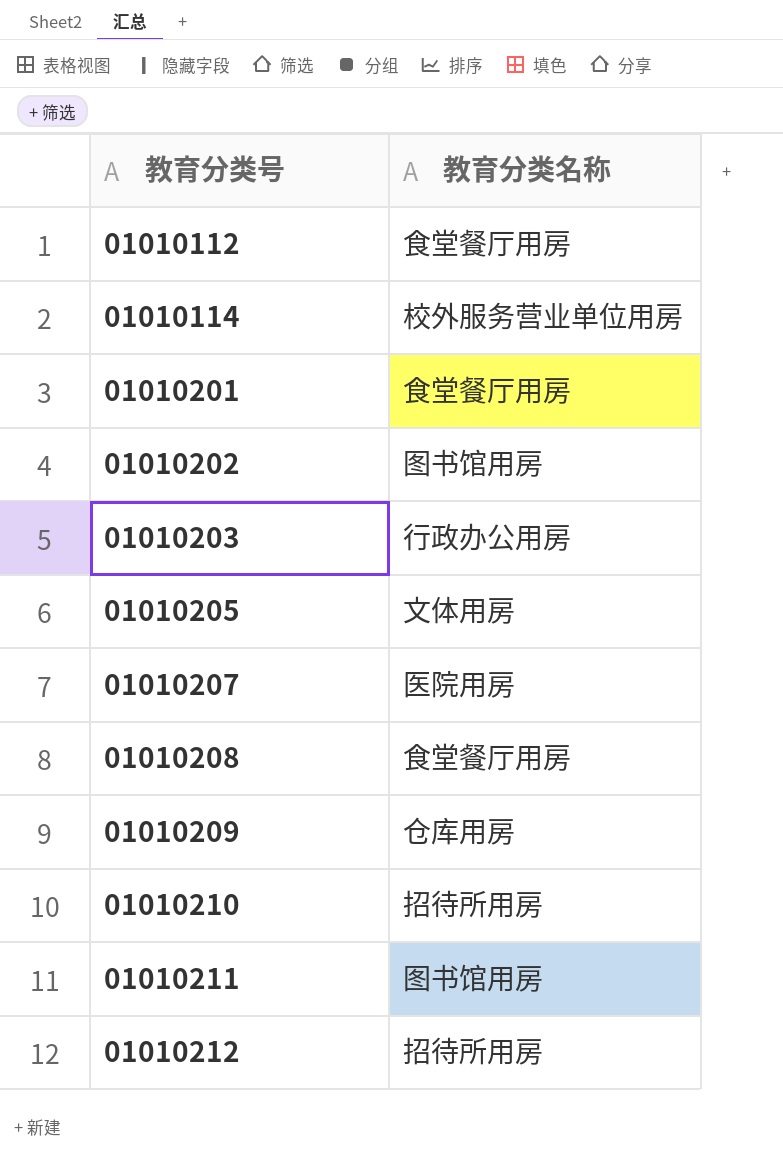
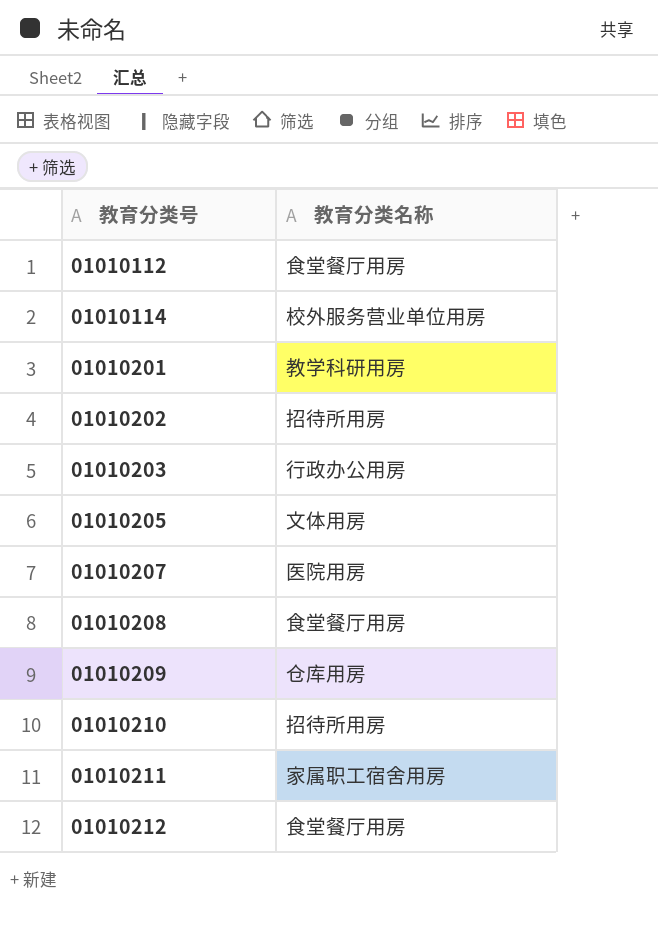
01010201 | 教育分类名称: 食堂餐厅用房 -> 教学科研用房
01010202 | 教育分类名称: 图书馆用房 -> 招待所用房
01010211 | 教育分类名称: 图书馆用房 -> 家属职工宿舍用房
01010212 | 教育分类名称: 招待所用房 -> 食堂餐厅用房

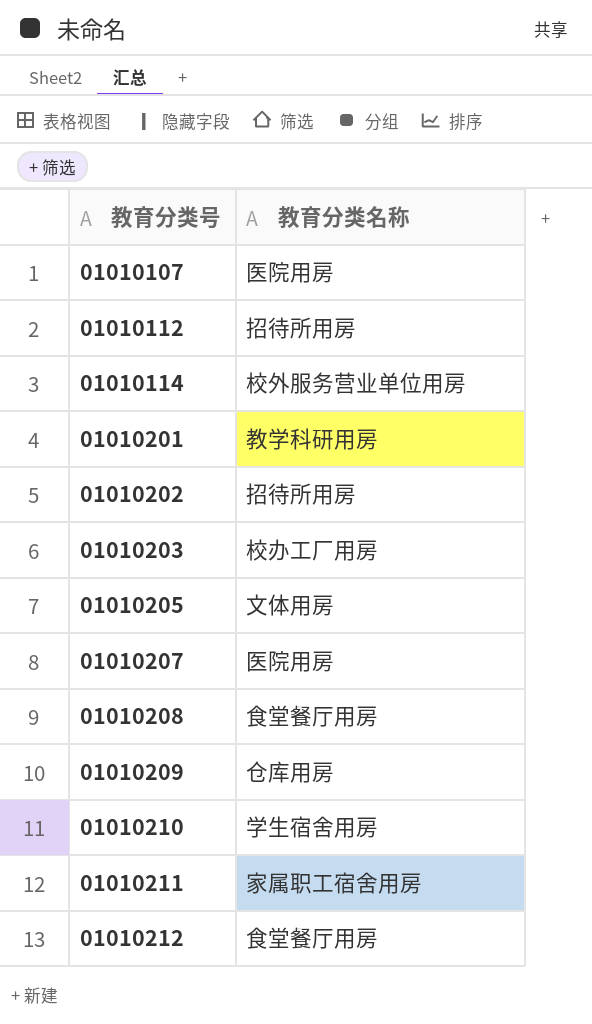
row 01010107: none -> 医院用房
01010112 | 教育分类名称: 食堂餐厅用房 -> 招待所用房
01010203 | 教育分类名称: 行政办公用房 -> 校办工厂用房
01010210 | 教育分类名称: 招待所用房 -> 学生宿舍用房

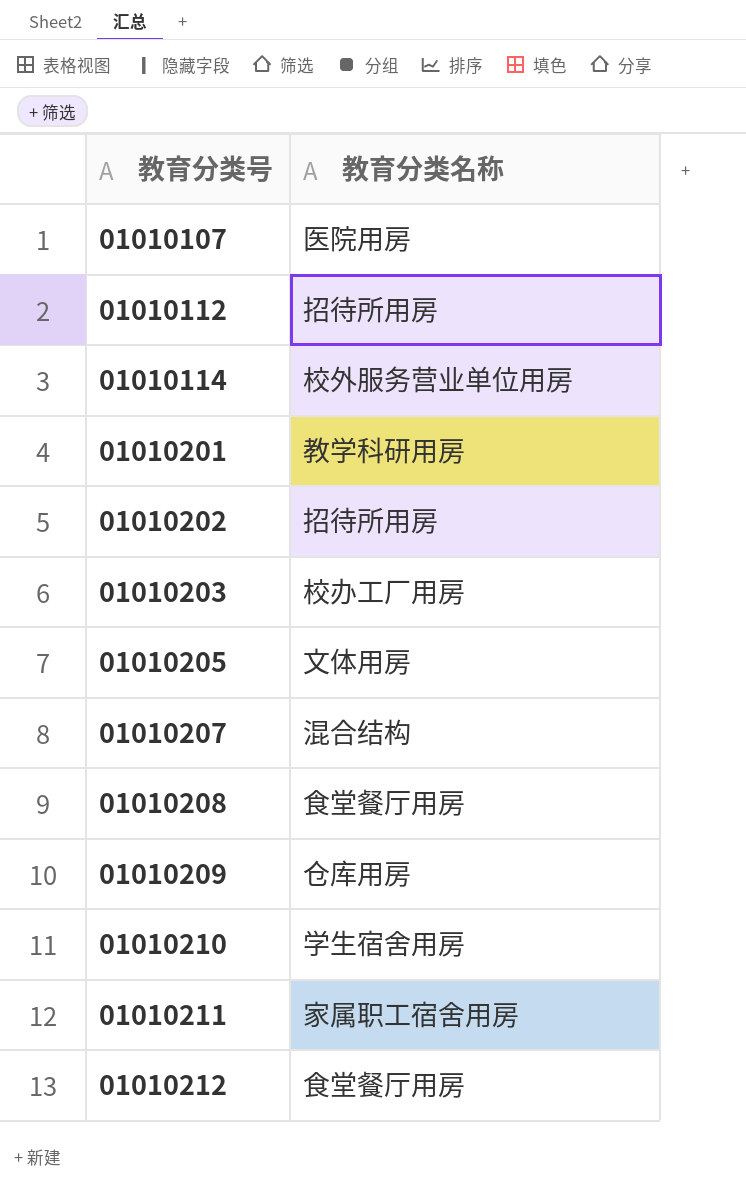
01010207 | 教育分类名称: 医院用房 -> 混合结构

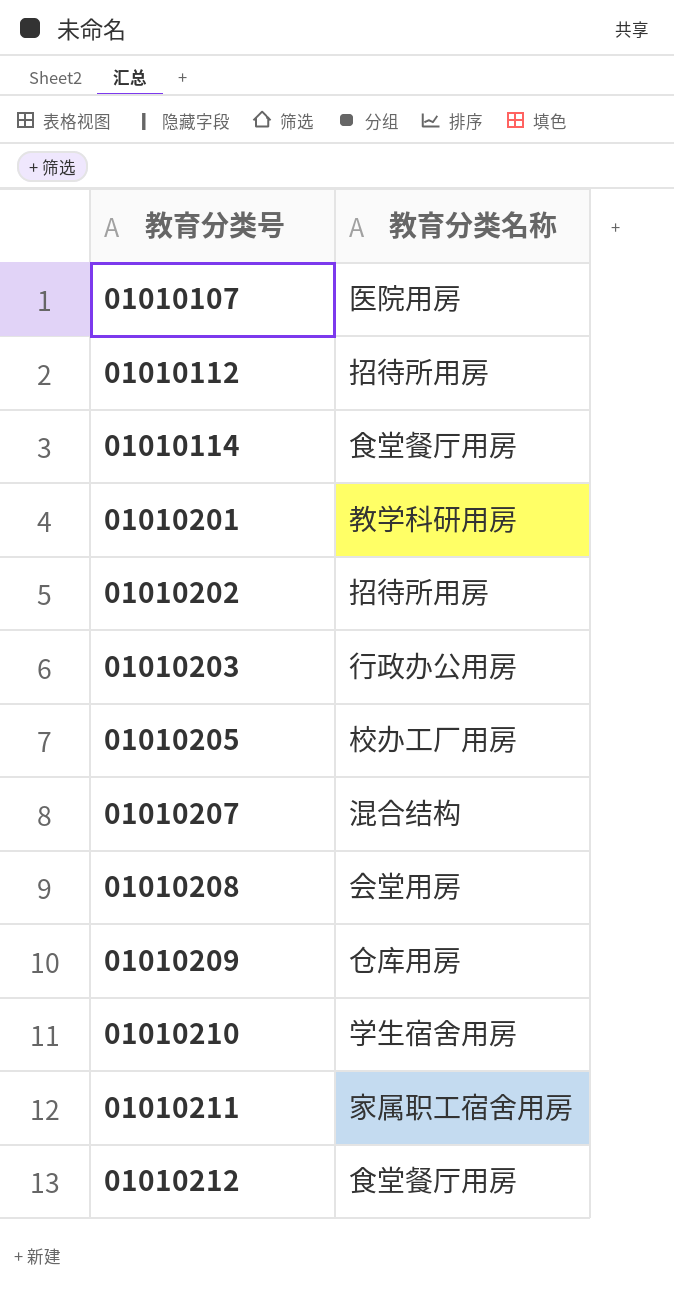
01010114 | 教育分类名称: 校外服务营业单位用房 -> 食堂餐厅用房
01010203 | 教育分类名称: 校办工厂用房 -> 行政办公用房
01010205 | 教育分类名称: 文体用房 -> 校办工厂用房
01010208 | 教育分类名称: 食堂餐厅用房 -> 会堂用房

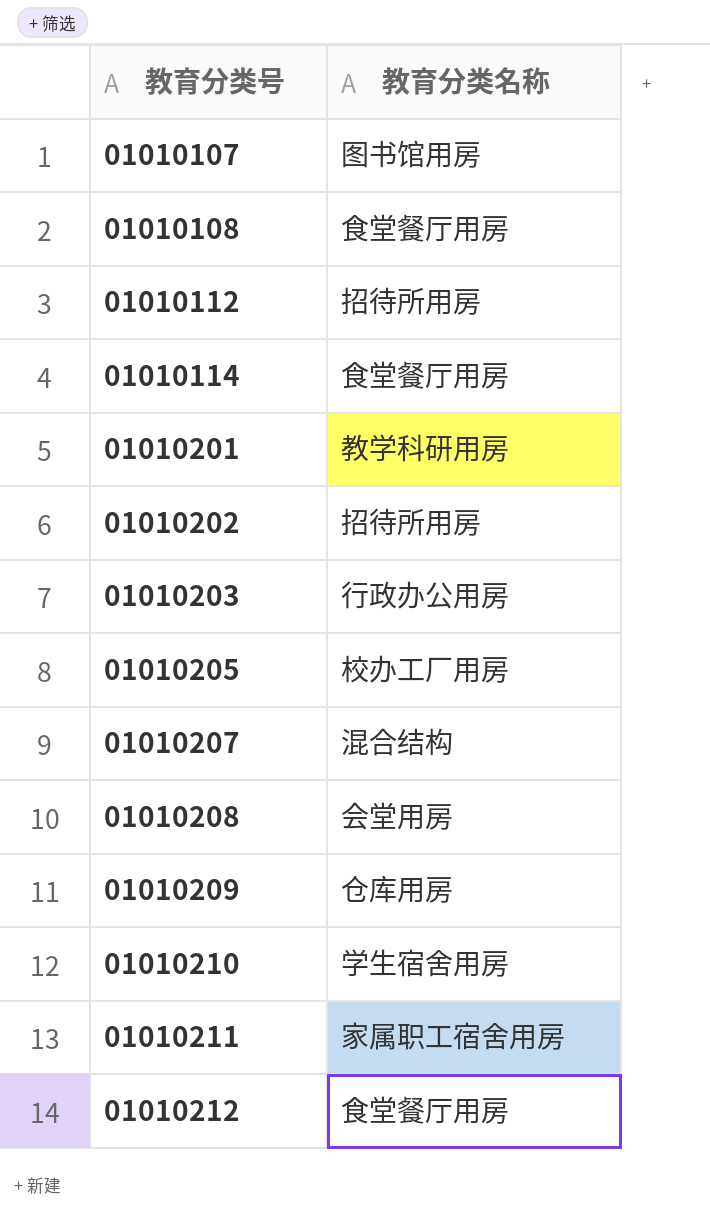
01010107 | 教育分类名称: 医院用房 -> 图书馆用房
row 01010108: none -> 食堂餐厅用房

